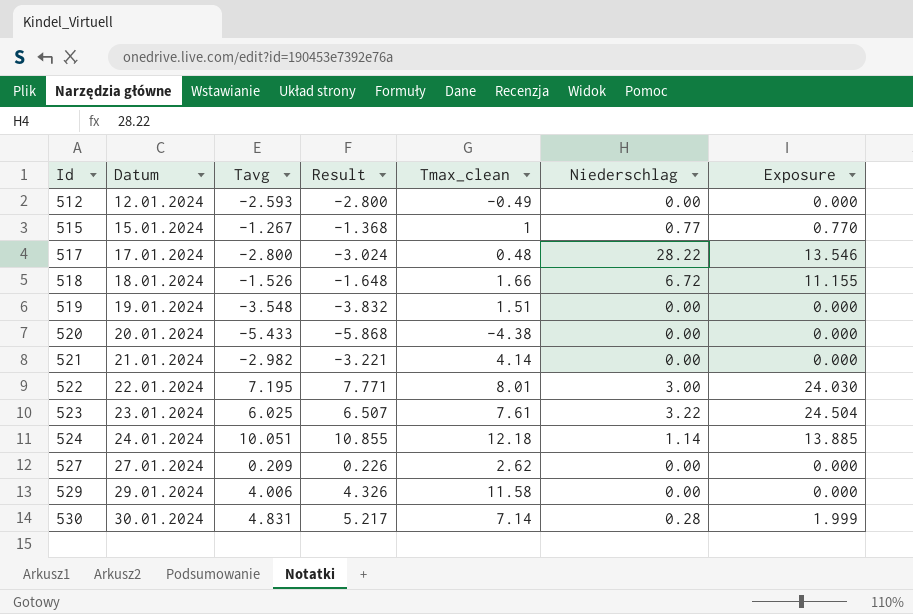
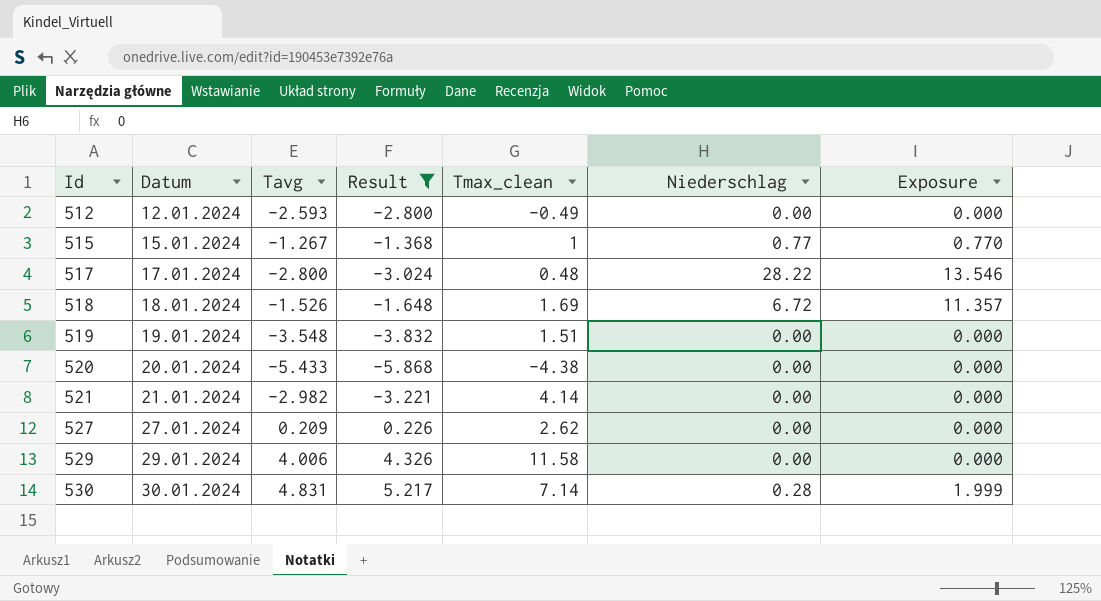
filter: none -> Result <= 5.217
518 | Tmax_clean: 1.66 -> 1.69
518 | Exposure: 11.155 -> 11.357

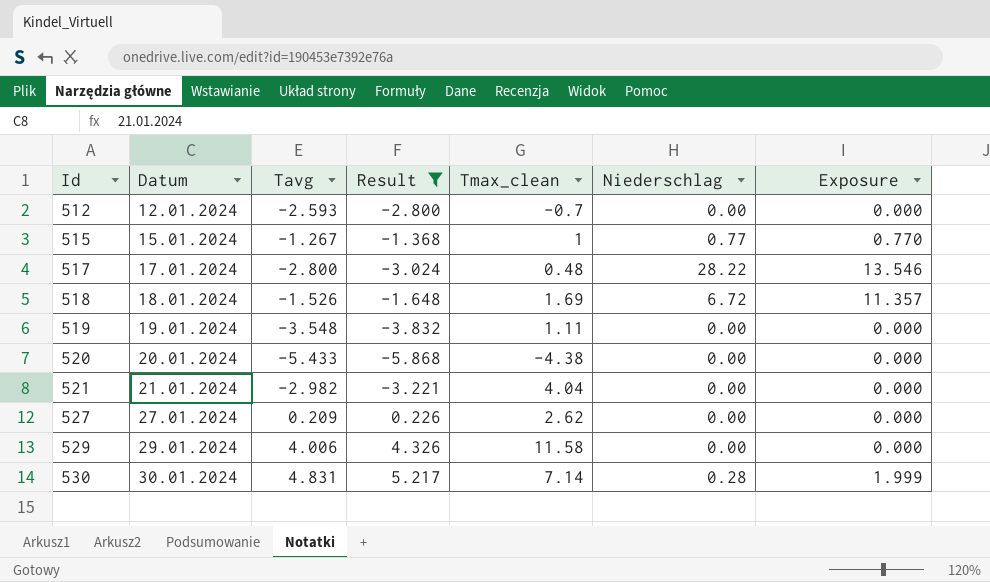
512 | Tmax_clean: -0.49 -> -0.7
519 | Tmax_clean: 1.51 -> 1.11
521 | Tmax_clean: 4.14 -> 4.04

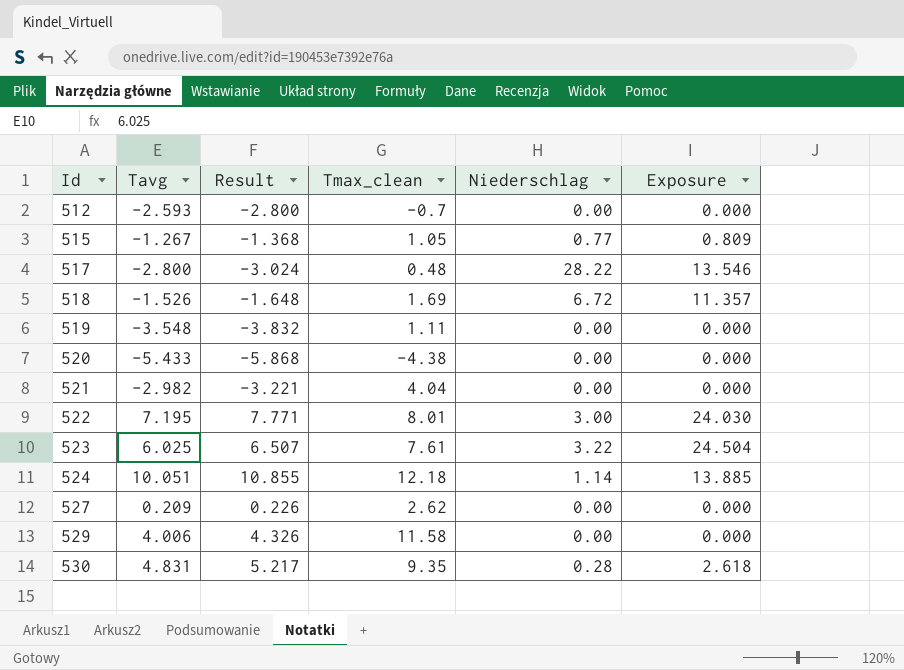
filter: Result <= 5.217 -> none
column Datum | position: 2 -> none
515 | Tmax_clean: 1 -> 1.05
515 | Exposure: 0.770 -> 0.809
530 | Tmax_clean: 7.14 -> 9.35
530 | Exposure: 1.999 -> 2.618

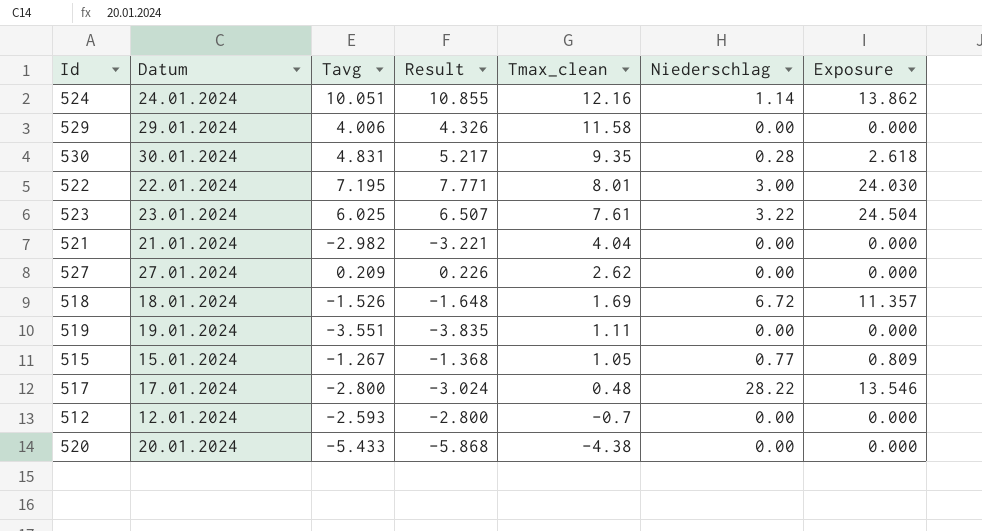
row order: Id ascending -> Tmax_clean descending
column Datum | position: none -> 2
524 | Tmax_clean: 12.18 -> 12.16
524 | Exposure: 13.885 -> 13.862
519 | Tavg: -3.548 -> -3.551
519 | Result: -3.832 -> -3.835

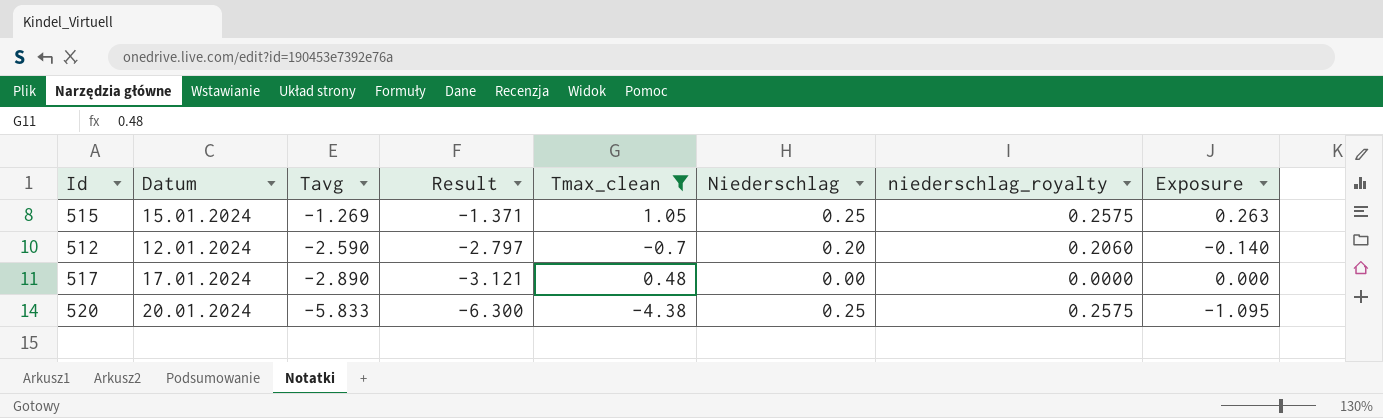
filter: none -> Tmax_clean <= 1.05
row order: Tmax_clean descending -> Tavg descending
column niederschlag_royalty | formula: none -> [Niederschlag] * 1.03
515 | Tavg: -1.267 -> -1.269
515 | Result: -1.368 -> -1.371
515 | Niederschlag: 0.77 -> 0.25
515 | Exposure: 0.809 -> 0.263
512 | Tavg: -2.593 -> -2.590
512 | Result: -2.800 -> -2.797
512 | Niederschlag: 0.00 -> 0.20
512 | Exposure: 0.000 -> -0.140
517 | Tavg: -2.800 -> -2.890
517 | Result: -3.024 -> -3.121
517 | Niederschlag: 28.22 -> 0.00
517 | Exposure: 13.546 -> 0.000
520 | Tavg: -5.433 -> -5.833
520 | Result: -5.868 -> -6.300
520 | Niederschlag: 0.00 -> 0.25
520 | Exposure: 0.000 -> -1.095

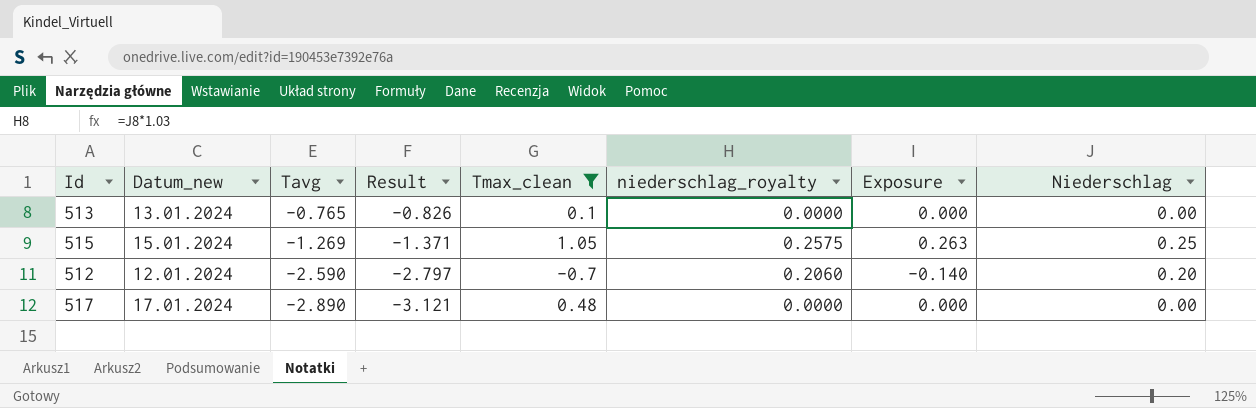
column name: Datum -> Datum_new
column Niederschlag | position: 6 -> 8
row 520: 20.01.2024 | -5.833 | -6.300 | -4.38 | 0.25 | 0.2575 | -1.095 -> none
row 513: none -> 13.01.2024 | -0.765 | -0.826 | 0.1 | 0.0000 | 0.000 | 0.00

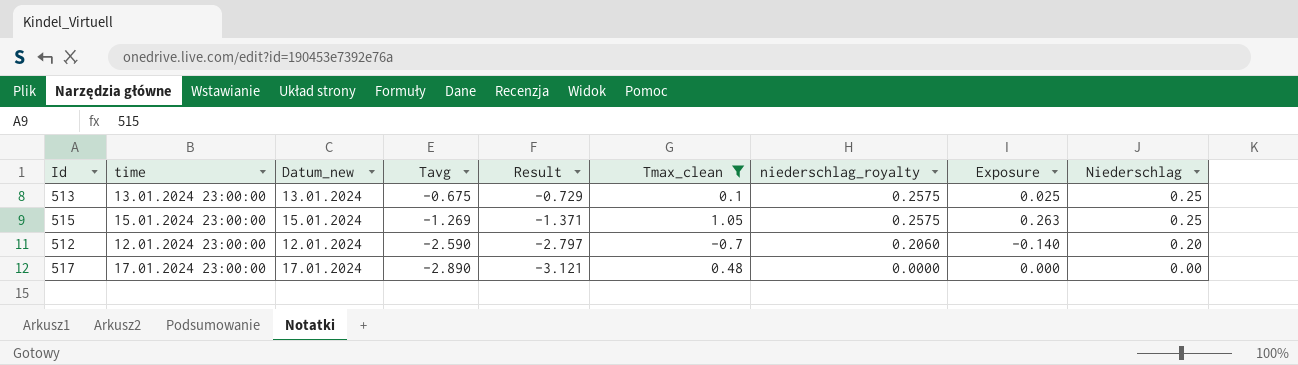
column time | position: none -> 2
513 | Tavg: -0.765 -> -0.675
513 | Result: -0.826 -> -0.729
513 | niederschlag_royalty: 0.0000 -> 0.2575
513 | Exposure: 0.000 -> 0.025
513 | Niederschlag: 0.00 -> 0.25

